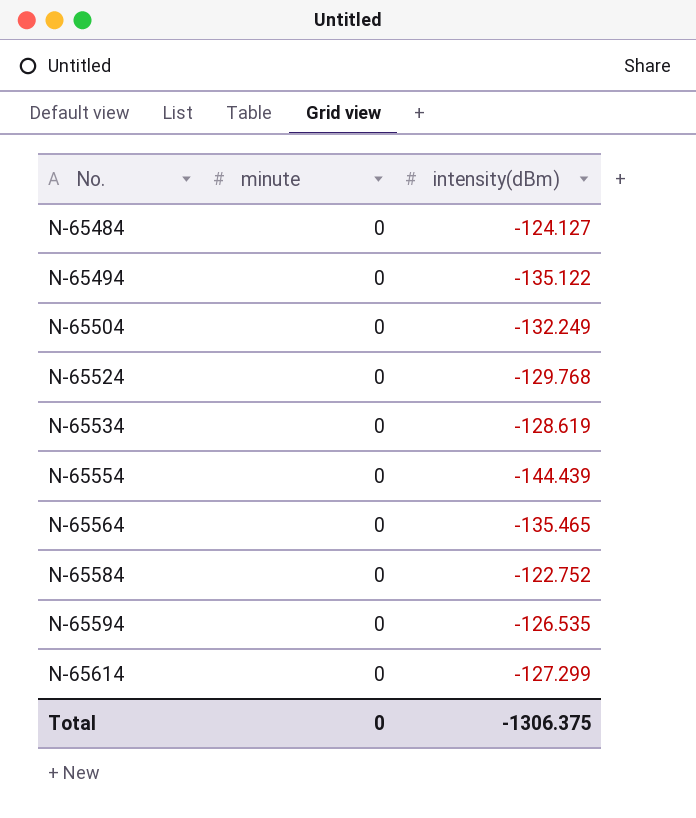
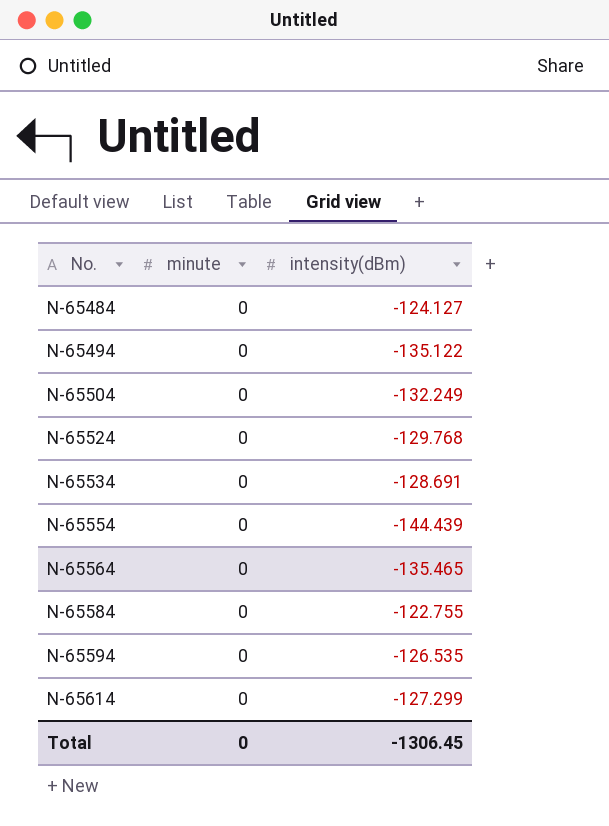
N-65534 | intensity(dBm): -128.619 -> -128.691
N-65584 | intensity(dBm): -122.752 -> -122.755
Total | intensity(dBm): -1306.375 -> -1306.45

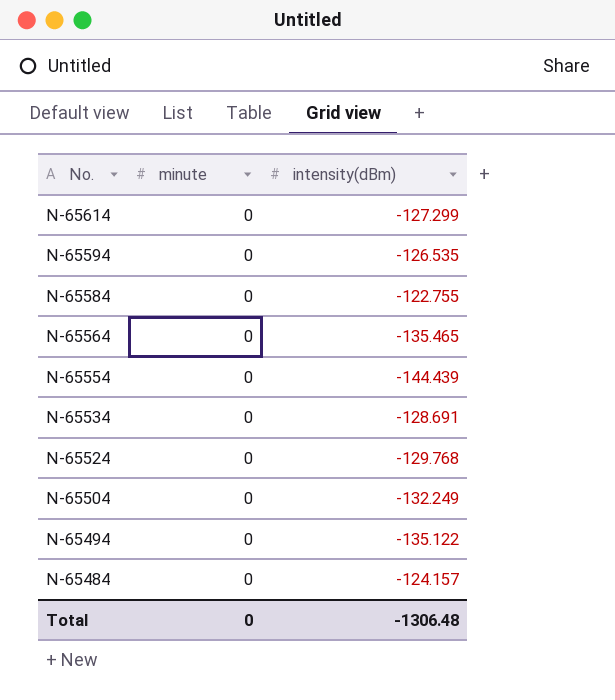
row order: No. ascending -> No. descending
N-65484 | intensity(dBm): -124.127 -> -124.157
Total | intensity(dBm): -1306.45 -> -1306.48

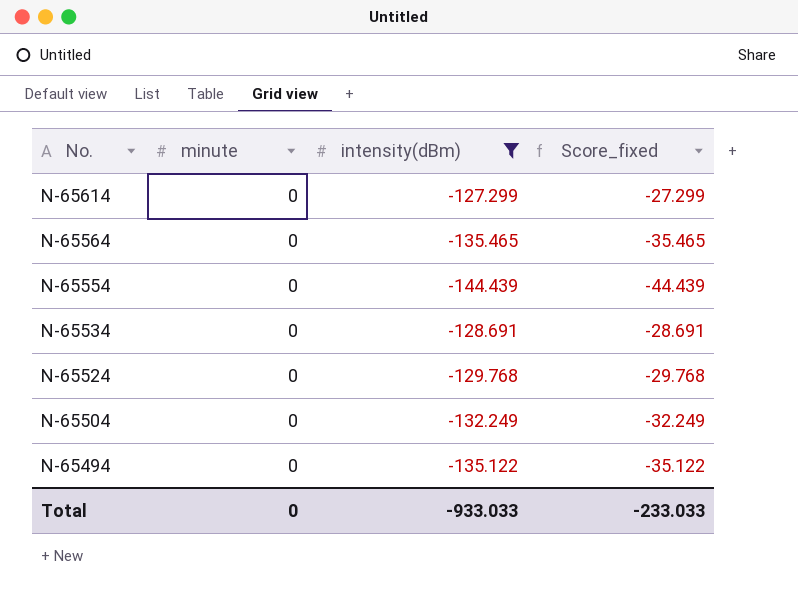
filter: none -> intensity(dBm) <= -127.299
column Score_fixed | formula: none -> [intensity(dBm)] + 100
Total | intensity(dBm): -1306.48 -> -933.033

